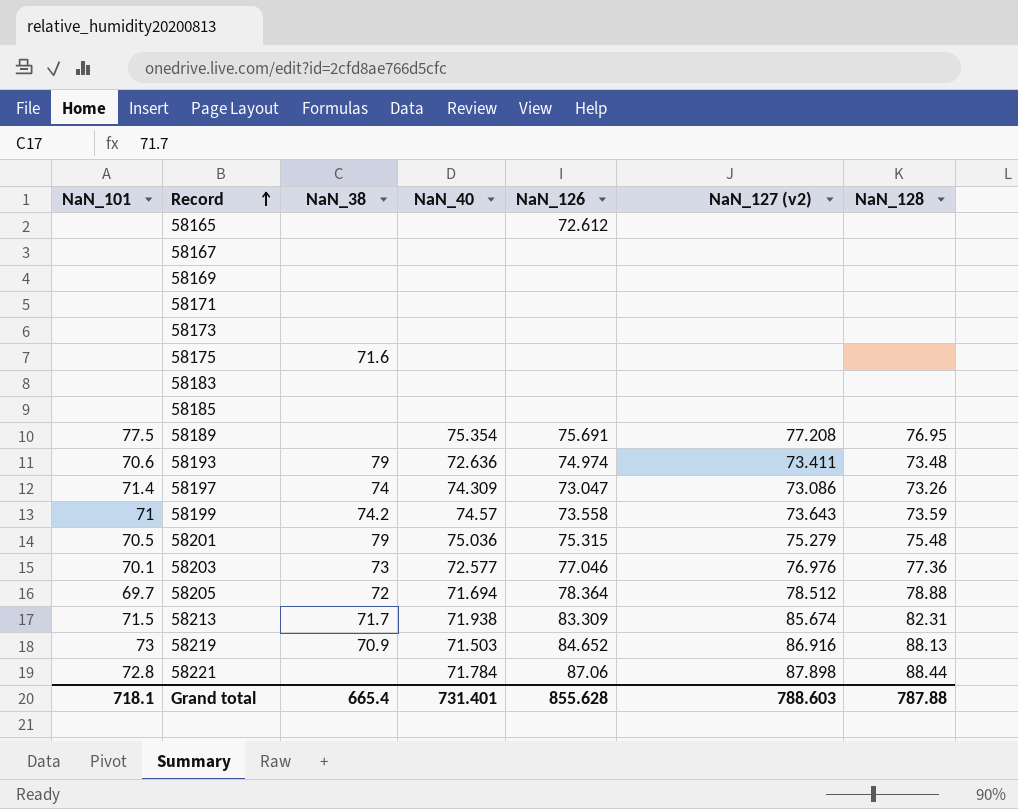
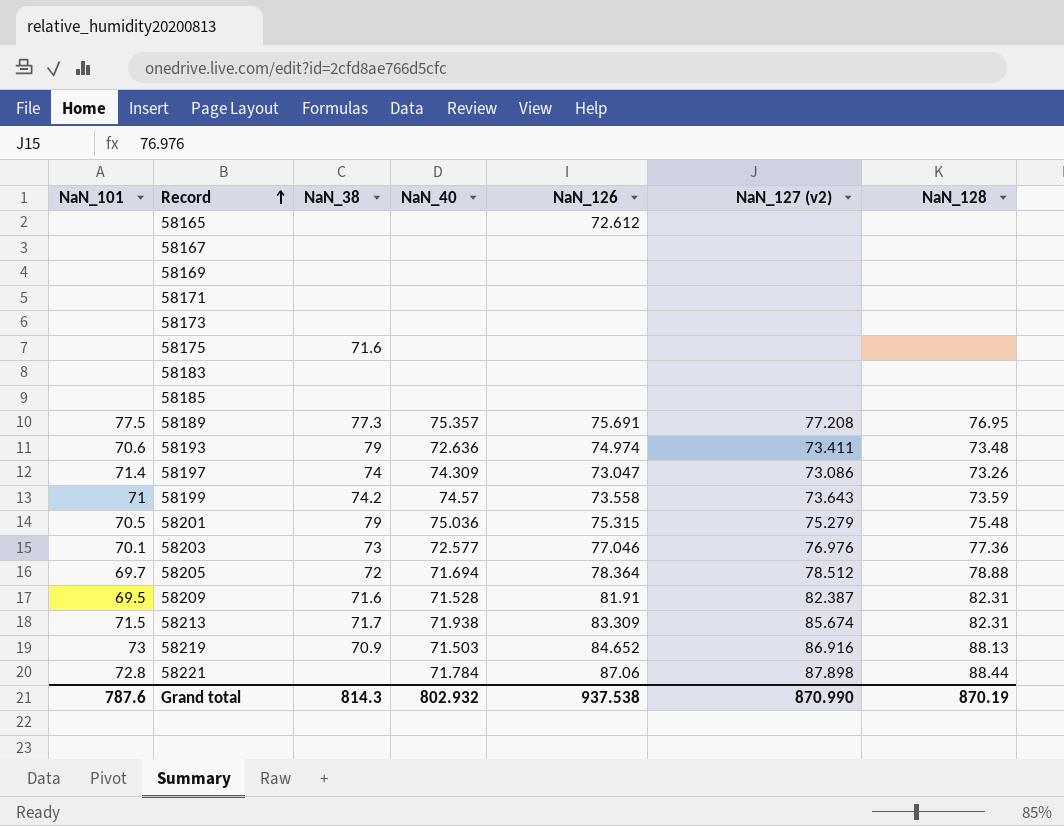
58189 | NaN_38: none -> 77.3
58189 | NaN_40: 75.354 -> 75.357
row 58209: none -> 69.5 | 71.6 | 71.528 | 81.91 | 82.387 | 82.31
Grand total | NaN_101: 718.1 -> 787.6
Grand total | NaN_38: 665.4 -> 814.3
Grand total | NaN_40: 731.401 -> 802.932
Grand total | NaN_126: 855.628 -> 937.538
Grand total | NaN_127 (v2): 788.603 -> 870.990
Grand total | NaN_128: 787.88 -> 870.19

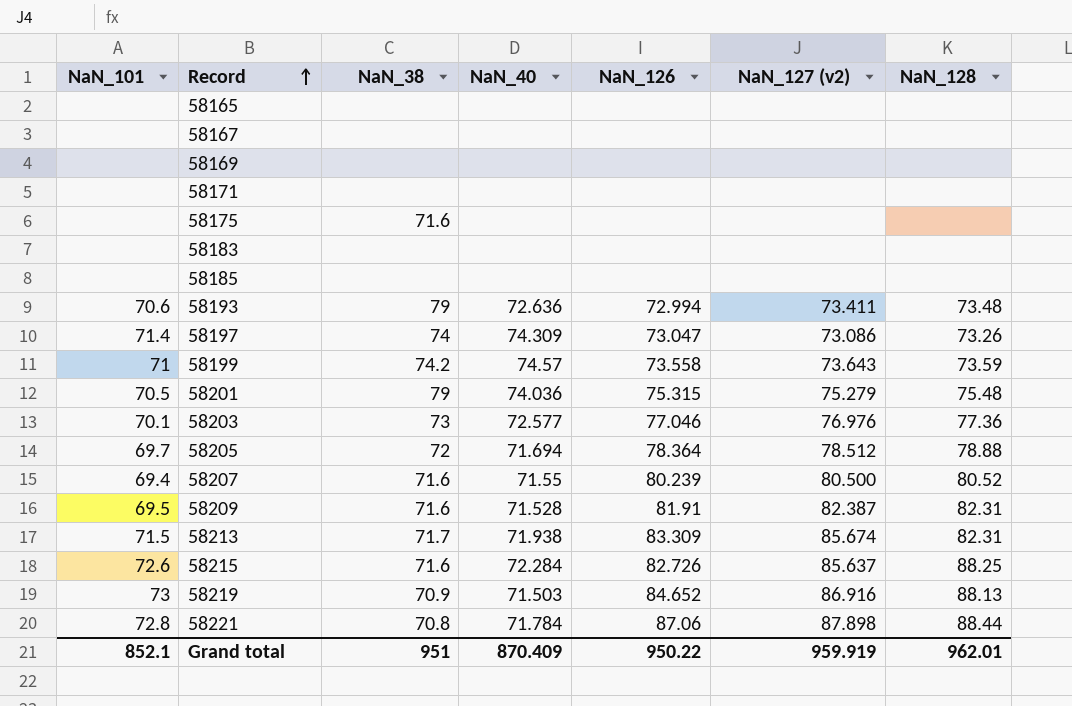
row 58173: none | none | none | none | none | none -> none
row 58189: 77.5 | 77.3 | 75.357 | 75.691 | 77.208 | 76.95 -> none
58165 | NaN_126: 72.612 -> none
58193 | NaN_126: 74.974 -> 72.994
58201 | NaN_40: 75.036 -> 74.036
row 58207: none -> 69.4 | 71.6 | 71.55 | 80.239 | 80.500 | 80.52
row 58215: none -> 72.6 | 71.6 | 72.284 | 82.726 | 85.637 | 88.25
58221 | NaN_38: none -> 70.8
Grand total | NaN_101: 787.6 -> 852.1
Grand total | NaN_38: 814.3 -> 951
Grand total | NaN_40: 802.932 -> 870.409
Grand total | NaN_126: 937.538 -> 950.22
Grand total | NaN_127 (v2): 870.990 -> 959.919
Grand total | NaN_128: 870.19 -> 962.01

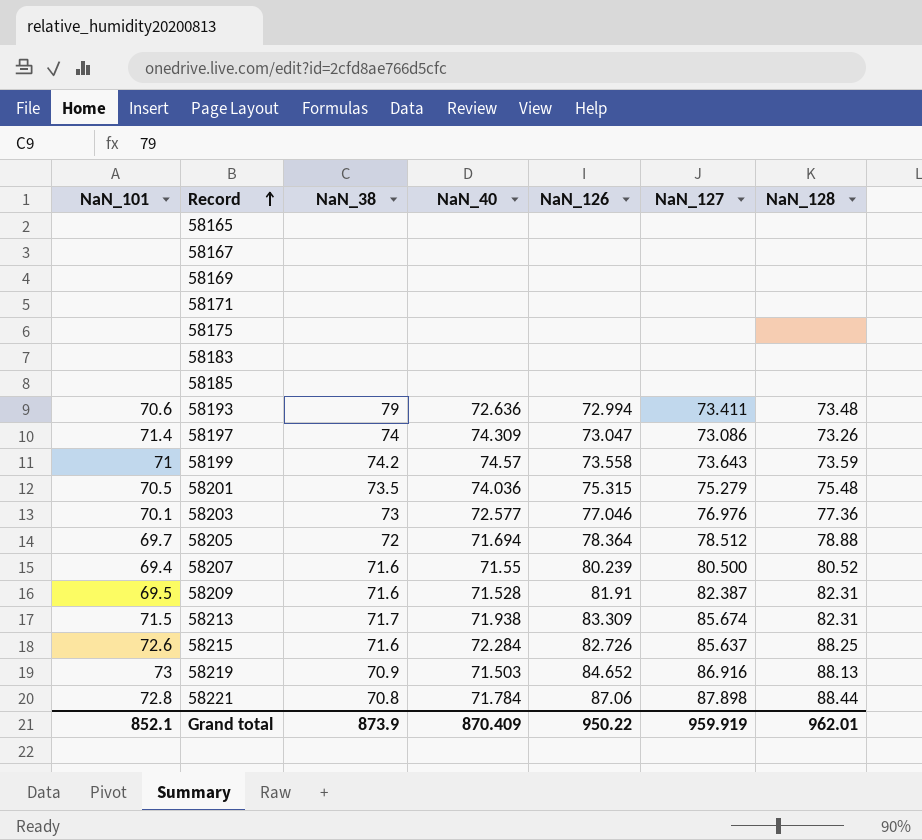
column name: NaN_127 (v2) -> NaN_127
58175 | NaN_38: 71.6 -> none
58201 | NaN_38: 79 -> 73.5
Grand total | NaN_38: 951 -> 873.9

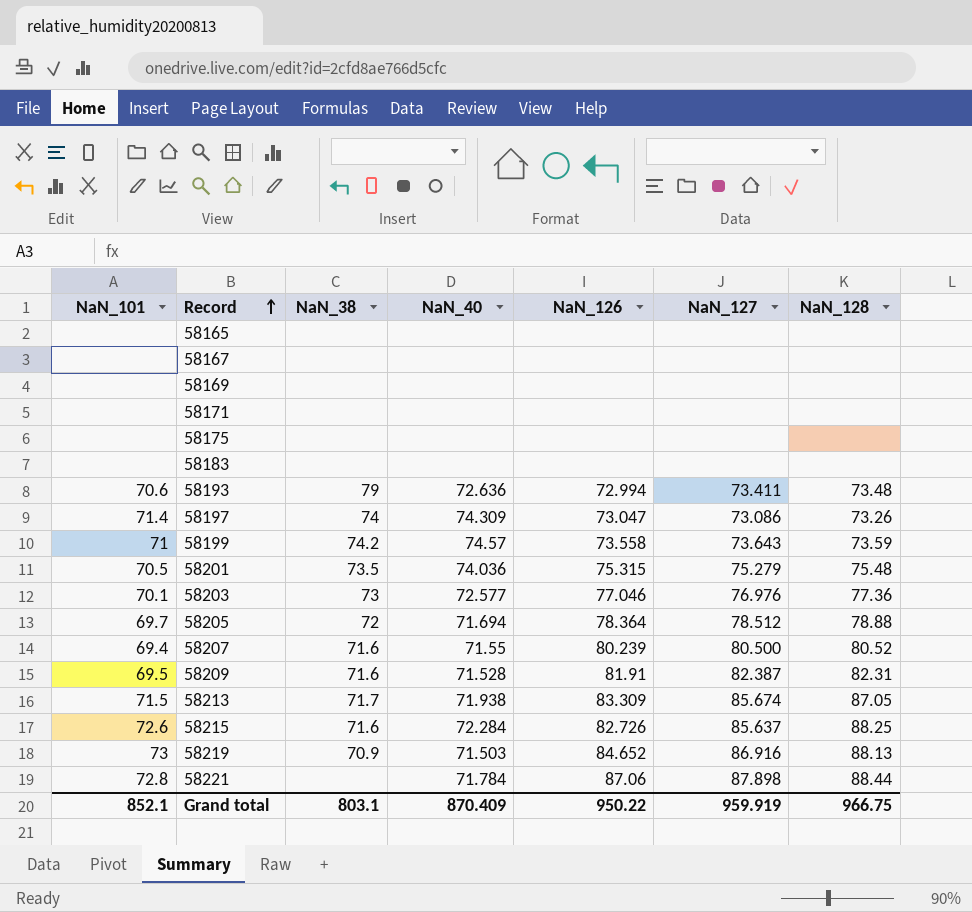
row 58185: none | none | none | none | none | none -> none
58213 | NaN_128: 82.31 -> 87.05
58221 | NaN_38: 70.8 -> none
Grand total | NaN_38: 873.9 -> 803.1
Grand total | NaN_128: 962.01 -> 966.75

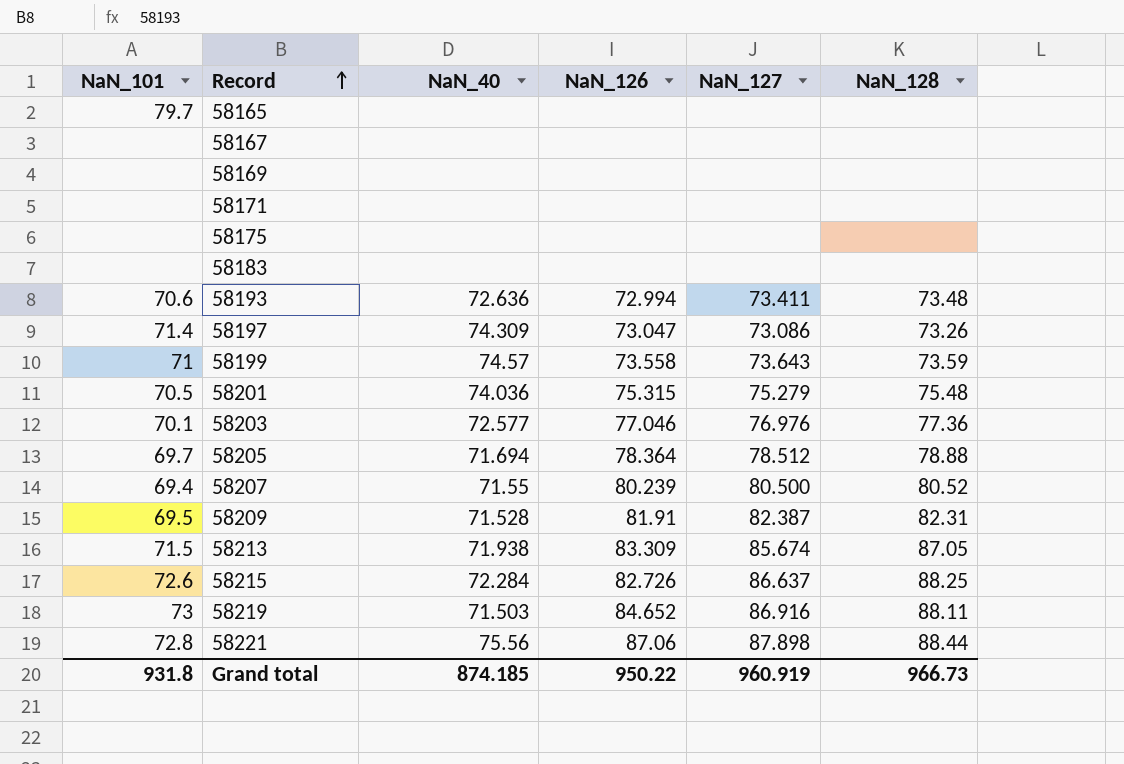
column NaN_38 | position: 3 -> none
58165 | NaN_101: none -> 79.7
58215 | NaN_127: 85.637 -> 86.637
58219 | NaN_128: 88.13 -> 88.11
58221 | NaN_40: 71.784 -> 75.56
Grand total | NaN_101: 852.1 -> 931.8
Grand total | NaN_40: 870.409 -> 874.185
Grand total | NaN_127: 959.919 -> 960.919
Grand total | NaN_128: 966.75 -> 966.73

